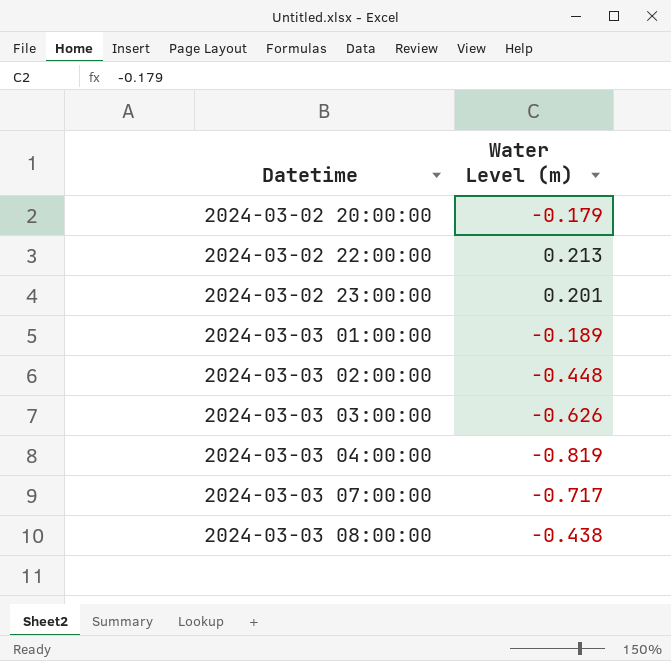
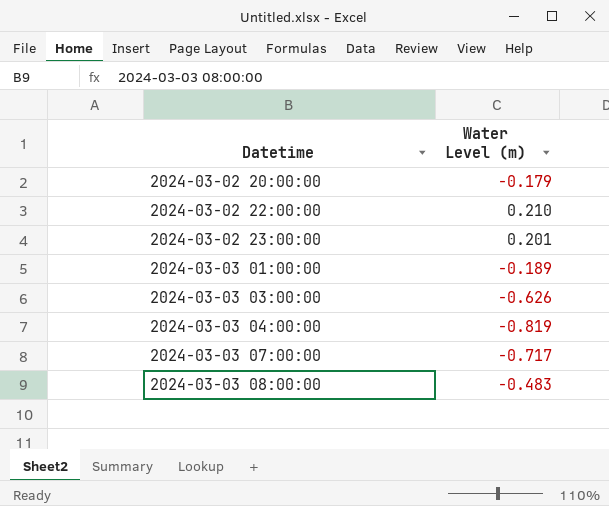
row 2024-03-03 02:00:00: -0.448 -> none
2024-03-02 22:00:00 | Water Level (m): 0.213 -> 0.210
2024-03-03 08:00:00 | Water Level (m): -0.438 -> -0.483

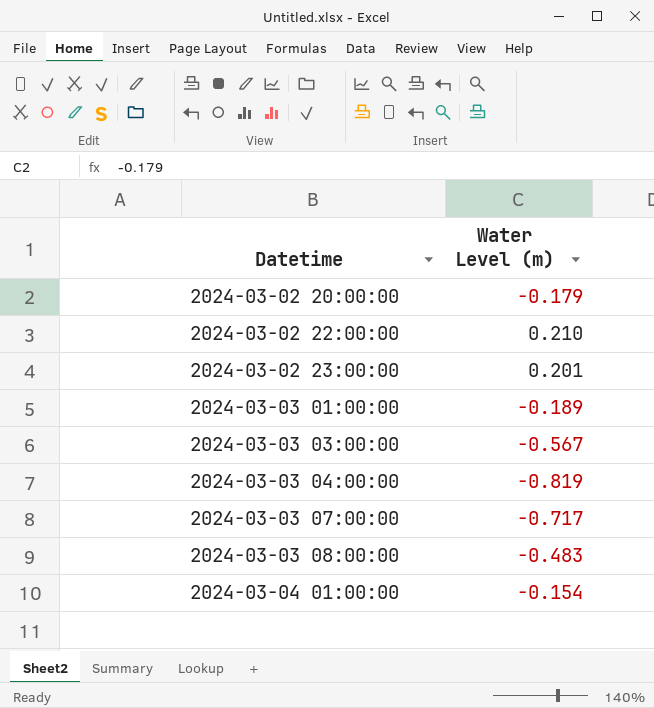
2024-03-03 03:00:00 | Water Level (m): -0.626 -> -0.567
row 2024-03-04 01:00:00: none -> -0.154

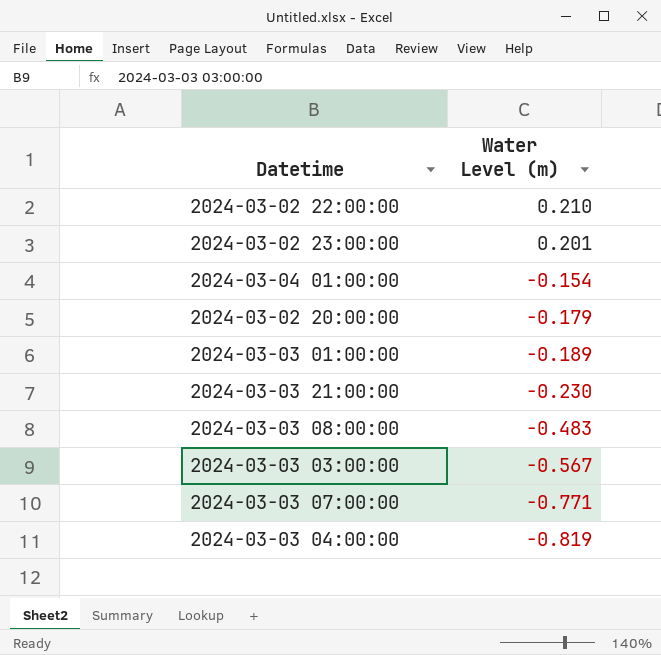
row order: Datetime ascending -> Water Level (m) descending
row 2024-03-03 21:00:00: none -> -0.230
2024-03-03 07:00:00 | Water Level (m): -0.717 -> -0.771

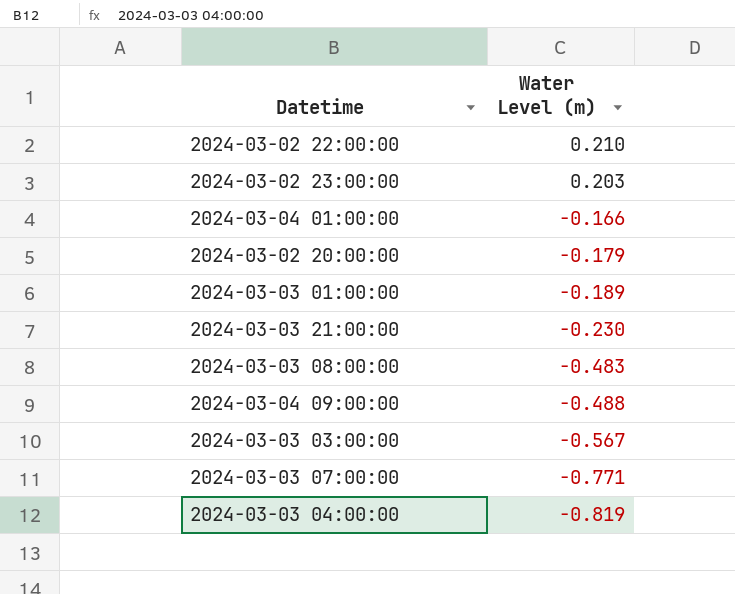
2024-03-02 23:00:00 | Water Level (m): 0.201 -> 0.203
2024-03-04 01:00:00 | Water Level (m): -0.154 -> -0.166
row 2024-03-04 09:00:00: none -> -0.488

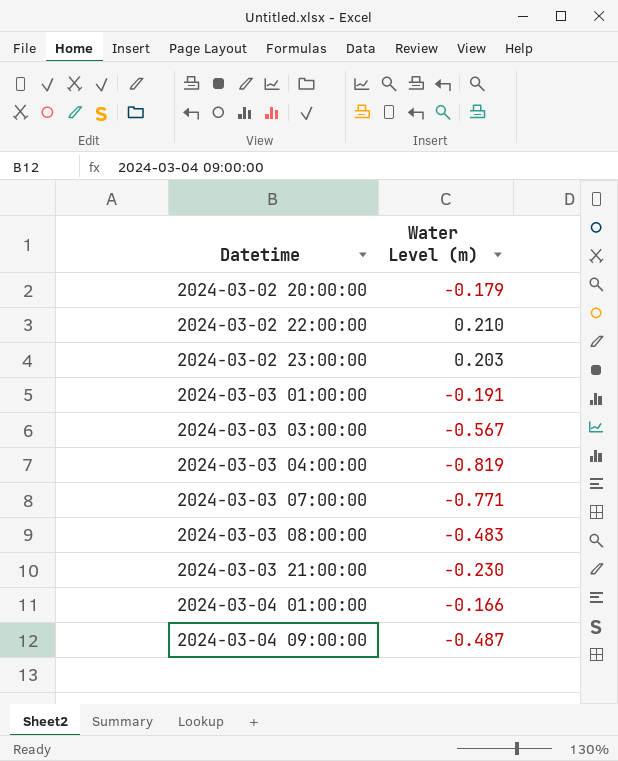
row order: Water Level (m) descending -> Datetime ascending
2024-03-03 01:00:00 | Water Level (m): -0.189 -> -0.191
2024-03-04 09:00:00 | Water Level (m): -0.488 -> -0.487

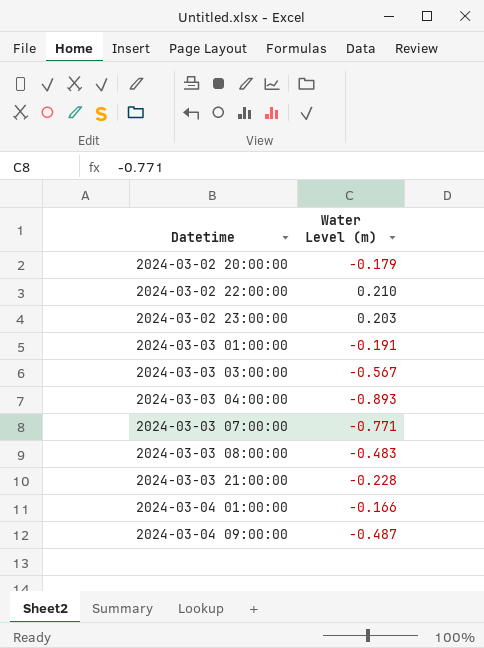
2024-03-03 04:00:00 | Water Level (m): -0.819 -> -0.893
2024-03-03 21:00:00 | Water Level (m): -0.230 -> -0.228

